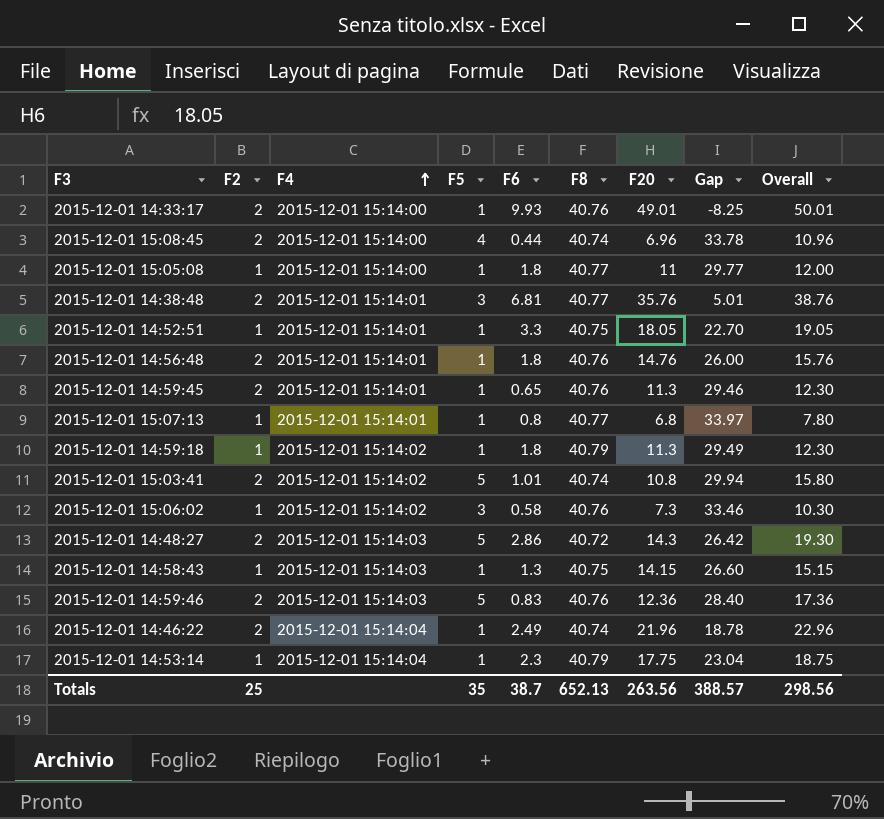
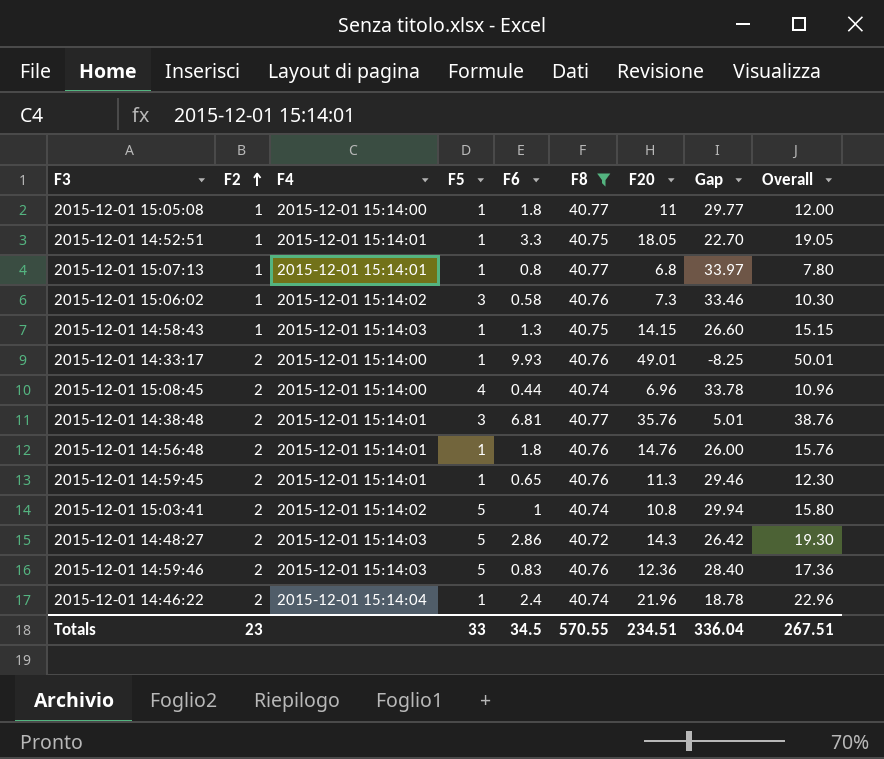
filter: none -> F8 != 40.79
row order: F4 ascending -> F2 ascending
2015-12-01 15:03:41 | F6: 1.01 -> 1
2015-12-01 14:46:22 | F6: 2.49 -> 2.4
Totals | F2: 25 -> 23
Totals | F5: 35 -> 33
Totals | F6: 38.7 -> 34.5
Totals | F8: 652.13 -> 570.55
Totals | F20: 263.56 -> 234.51
Totals | Gap: 388.57 -> 336.04
Totals | Overall: 298.56 -> 267.51

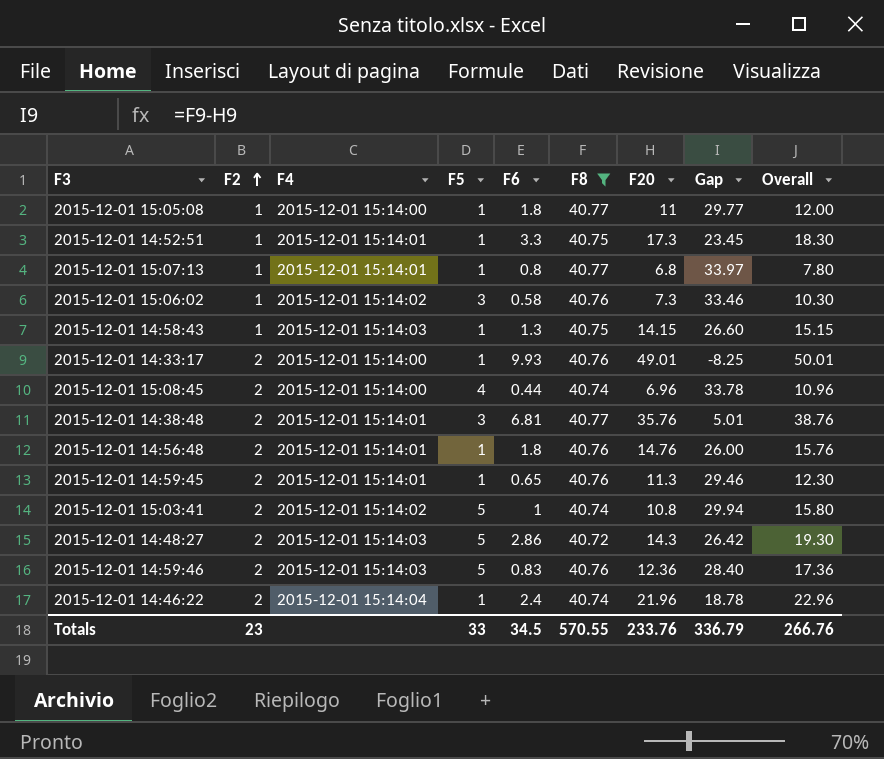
2015-12-01 14:52:51 | F20: 18.05 -> 17.3
2015-12-01 14:52:51 | Gap: 22.70 -> 23.45
2015-12-01 14:52:51 | Overall: 19.05 -> 18.30
Totals | F20: 234.51 -> 233.76
Totals | Gap: 336.04 -> 336.79
Totals | Overall: 267.51 -> 266.76

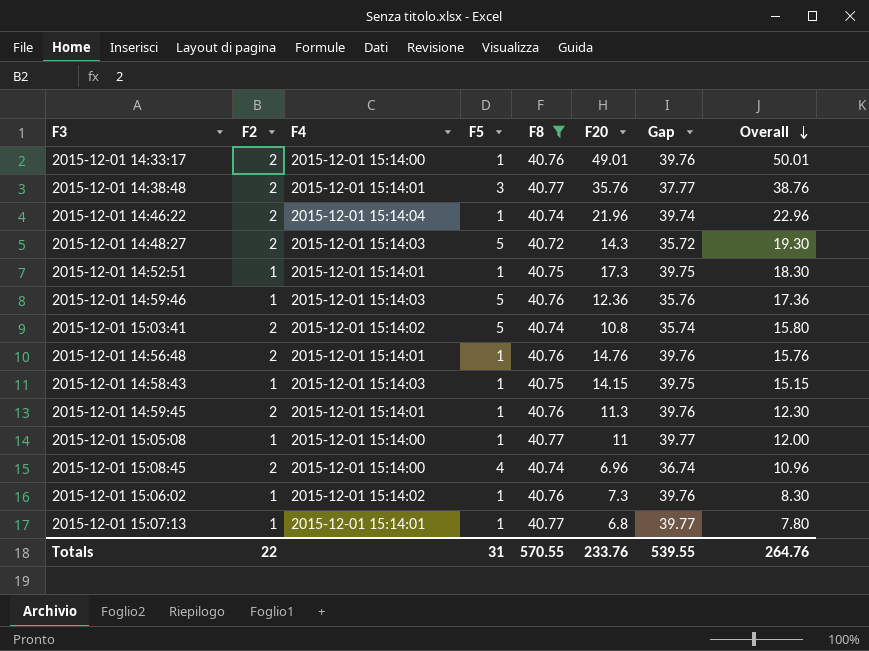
row order: F2 ascending -> Overall descending
column F6 | position: 5 -> none
column Gap | formula: [F8] - [F20] -> [F8] - [F5]
2015-12-01 14:59:46 | F2: 2 -> 1
2015-12-01 15:06:02 | F5: 3 -> 1
2015-12-01 15:06:02 | Overall: 10.30 -> 8.30
Totals | F2: 23 -> 22
Totals | F5: 33 -> 31
Totals | Gap: 336.79 -> 539.55
Totals | Overall: 266.76 -> 264.76

